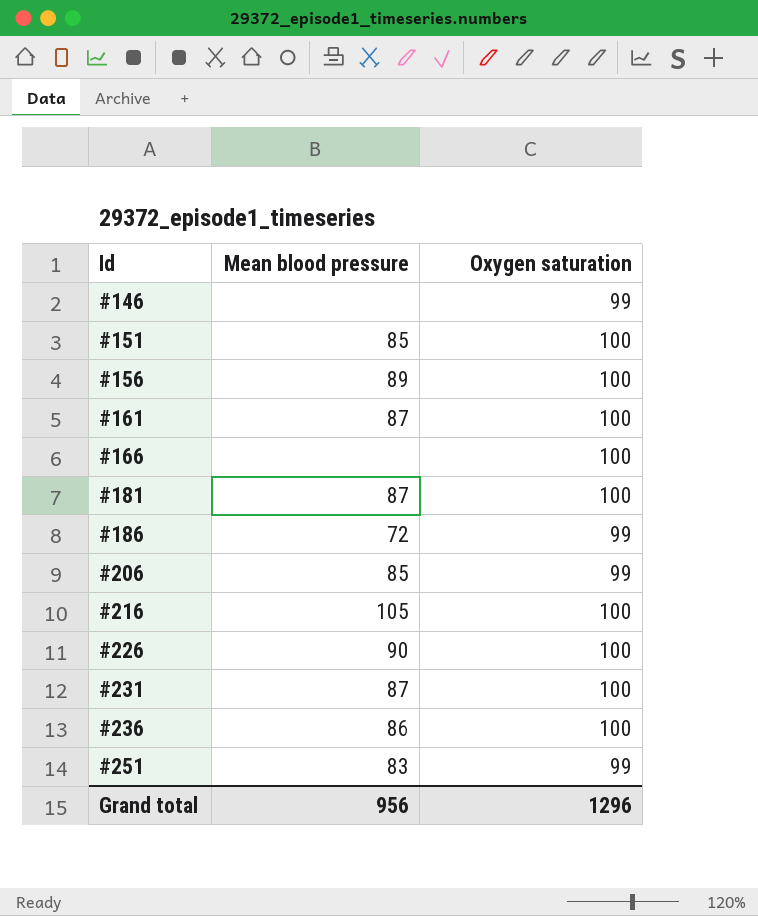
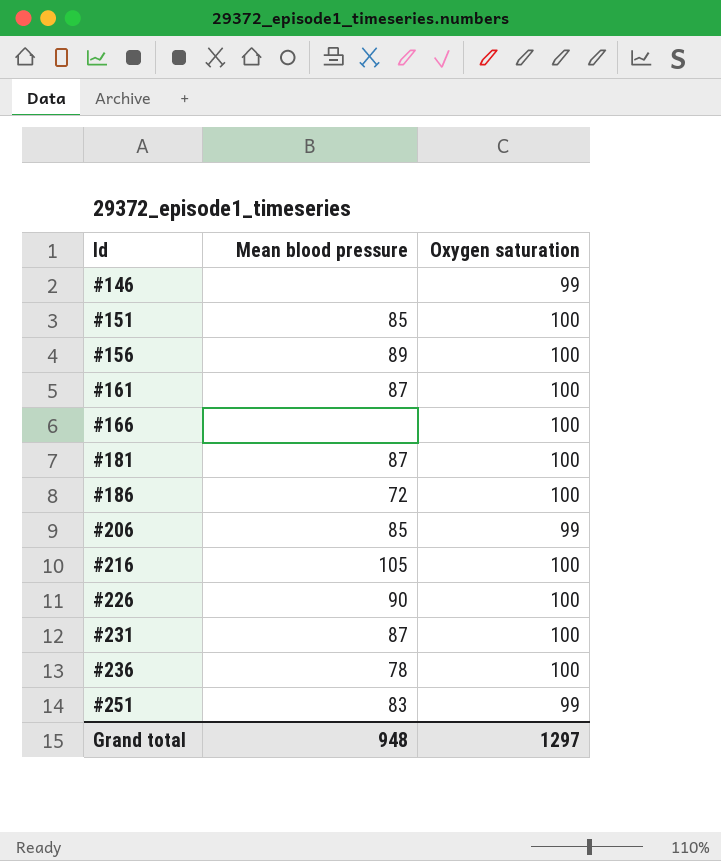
#186 | Oxygen saturation: 99 -> 100
#236 | Mean blood pressure: 86 -> 78
Grand total | Mean blood pressure: 956 -> 948
Grand total | Oxygen saturation: 1296 -> 1297

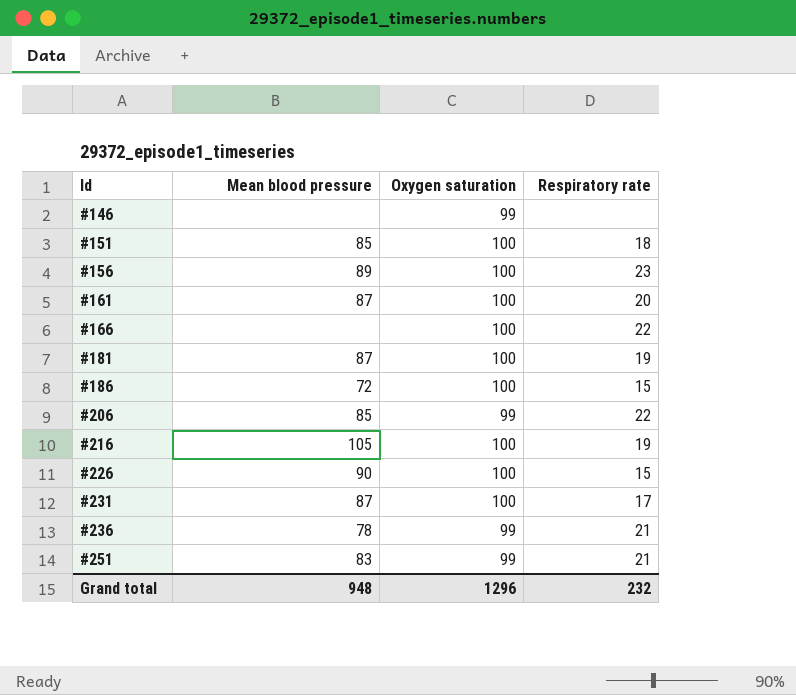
column Respiratory rate | position: none -> 4
#236 | Oxygen saturation: 100 -> 99
Grand total | Oxygen saturation: 1297 -> 1296

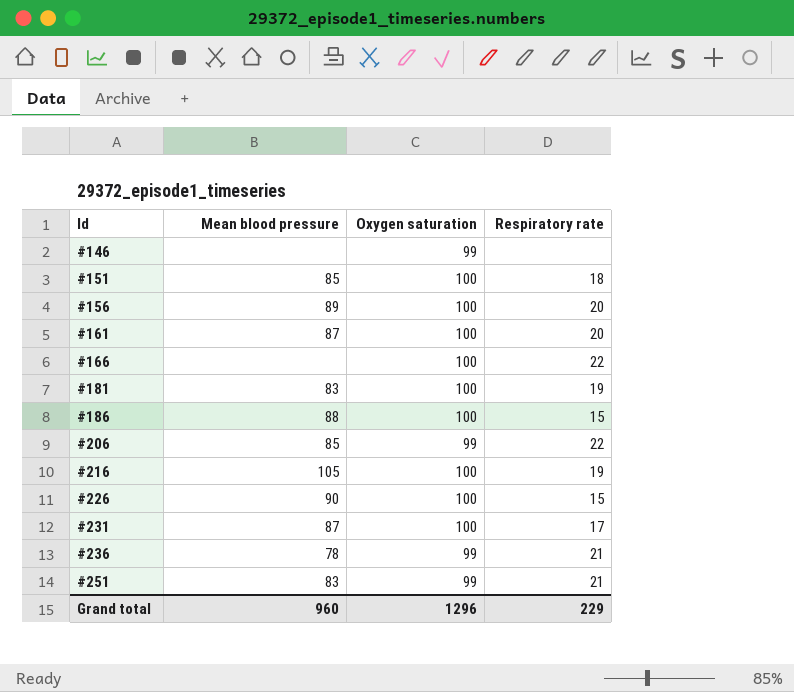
#156 | Respiratory rate: 23 -> 20
#181 | Mean blood pressure: 87 -> 83
#186 | Mean blood pressure: 72 -> 88
Grand total | Mean blood pressure: 948 -> 960
Grand total | Respiratory rate: 232 -> 229

